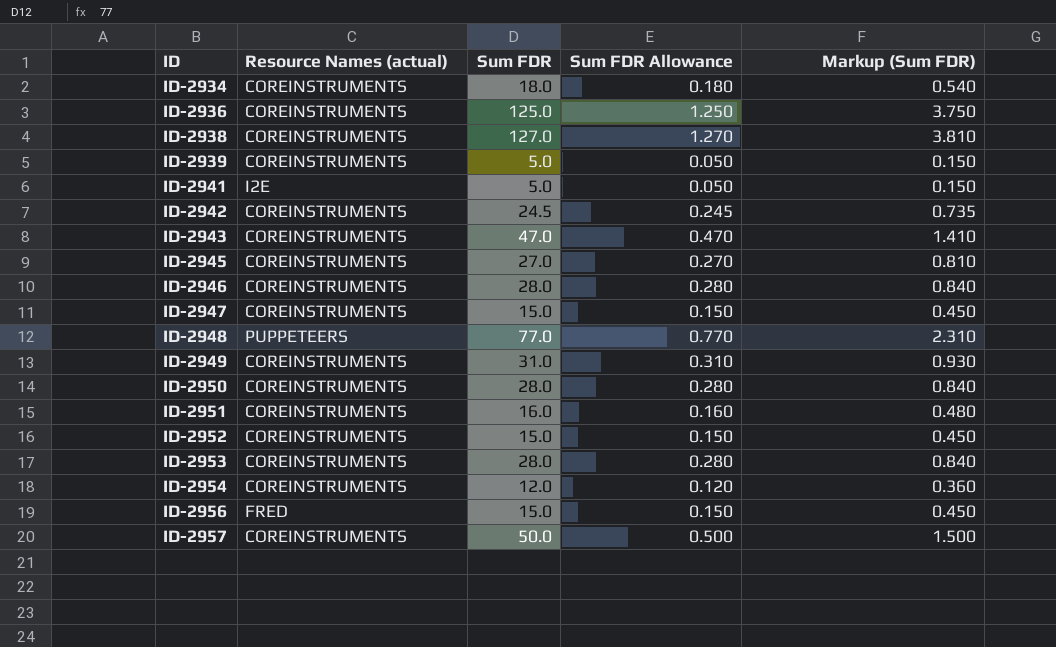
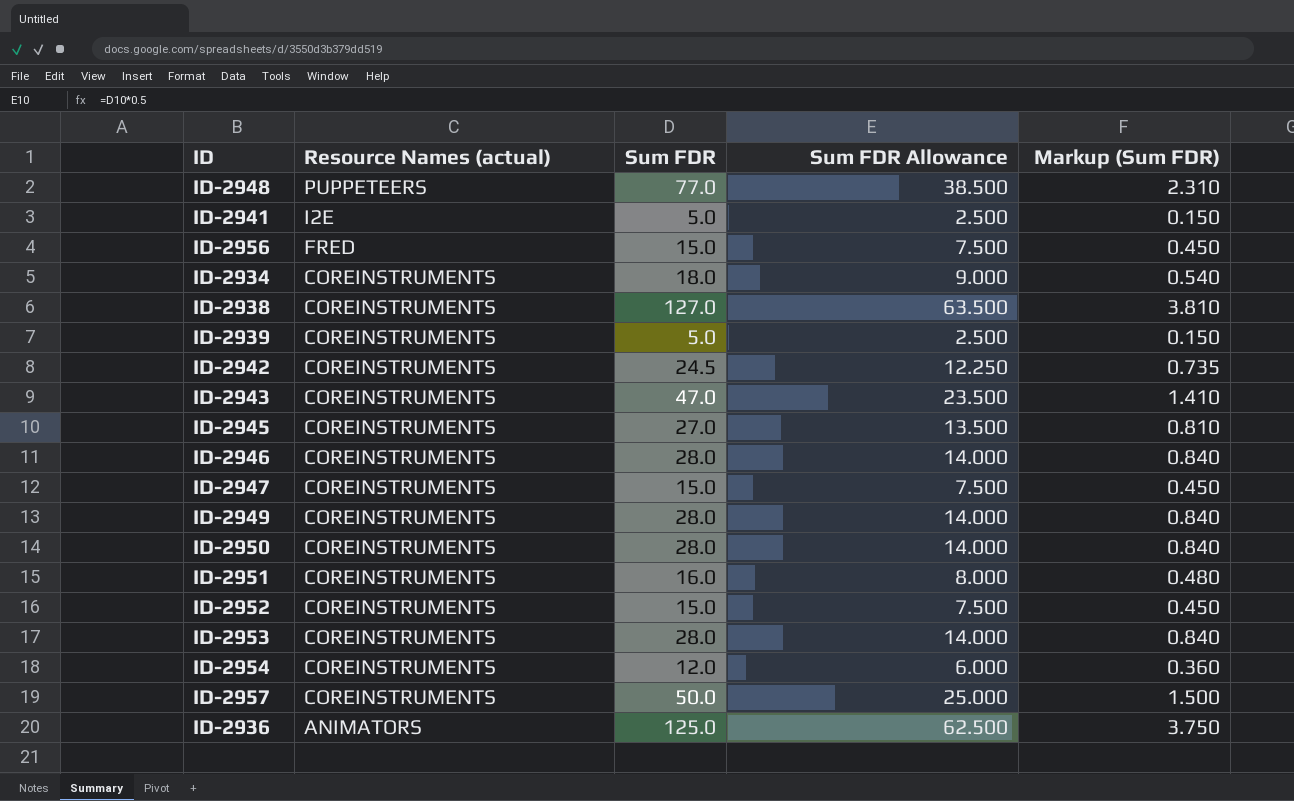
row order: ID ascending -> Resource Names (actual) descending
column Sum FDR Allowance | formula: [Sum FDR] * 0.01 -> [Sum FDR] * 0.5
ID-2949 | Sum FDR: 31.0 -> 28.0
ID-2949 | Markup (Sum FDR): 0.930 -> 0.840
ID-2936 | Resource Names (actual): COREINSTRUMENTS -> ANIMATORS

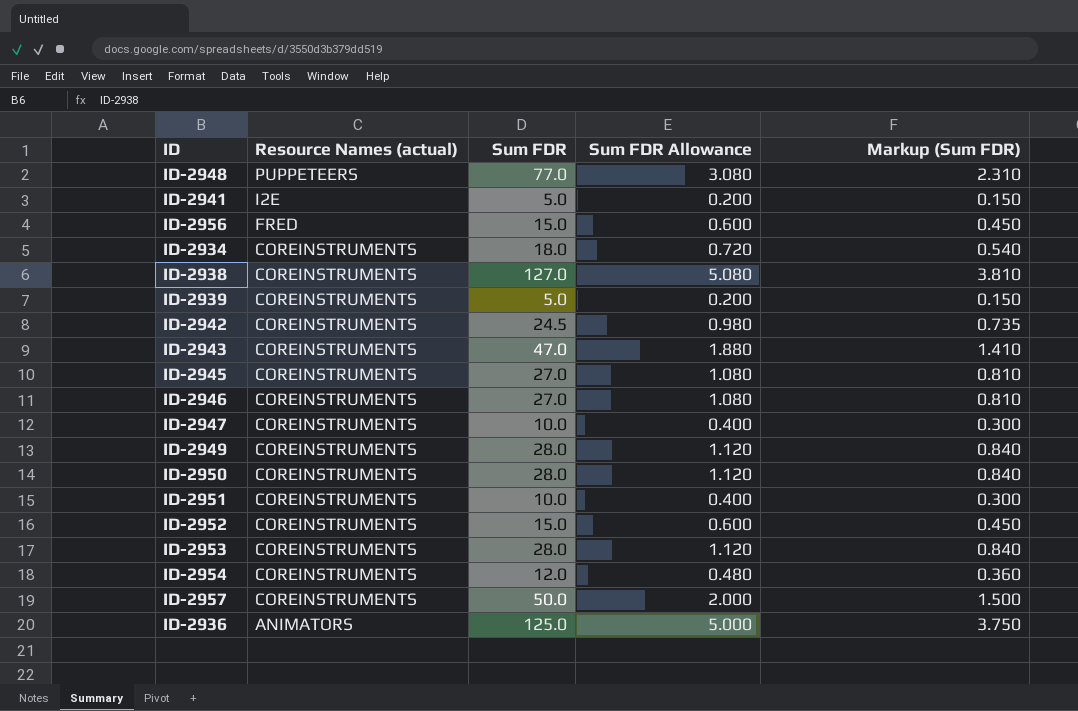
column Sum FDR Allowance | formula: [Sum FDR] * 0.5 -> [Sum FDR] * 0.04
ID-2946 | Sum FDR: 28.0 -> 27.0
ID-2946 | Markup (Sum FDR): 0.840 -> 0.810
ID-2947 | Sum FDR: 15.0 -> 10.0
ID-2947 | Markup (Sum FDR): 0.450 -> 0.300
ID-2951 | Sum FDR: 16.0 -> 10.0
ID-2951 | Markup (Sum FDR): 0.480 -> 0.300

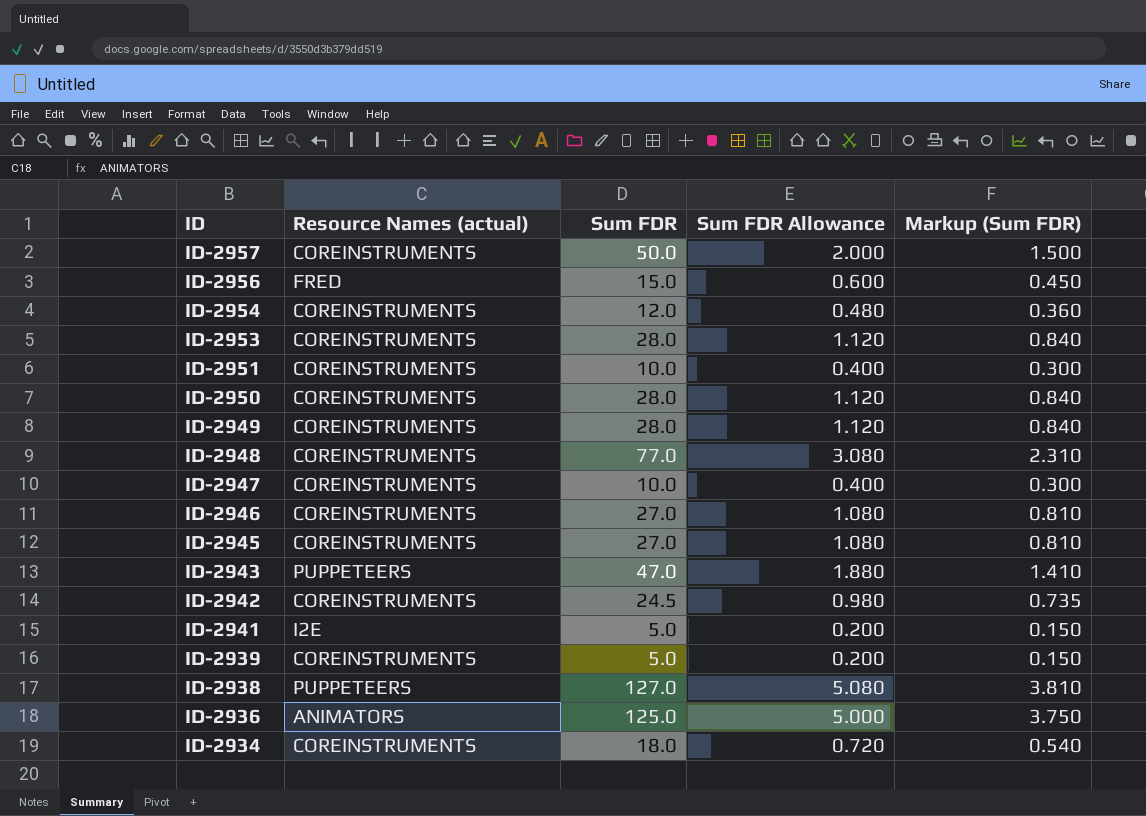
row order: Resource Names (actual) descending -> ID descending
row ID-2952: COREINSTRUMENTS | 15.0 | 0.600 | 0.450 -> none
ID-2948 | Resource Names (actual): PUPPETEERS -> COREINSTRUMENTS
ID-2943 | Resource Names (actual): COREINSTRUMENTS -> PUPPETEERS
ID-2938 | Resource Names (actual): COREINSTRUMENTS -> PUPPETEERS

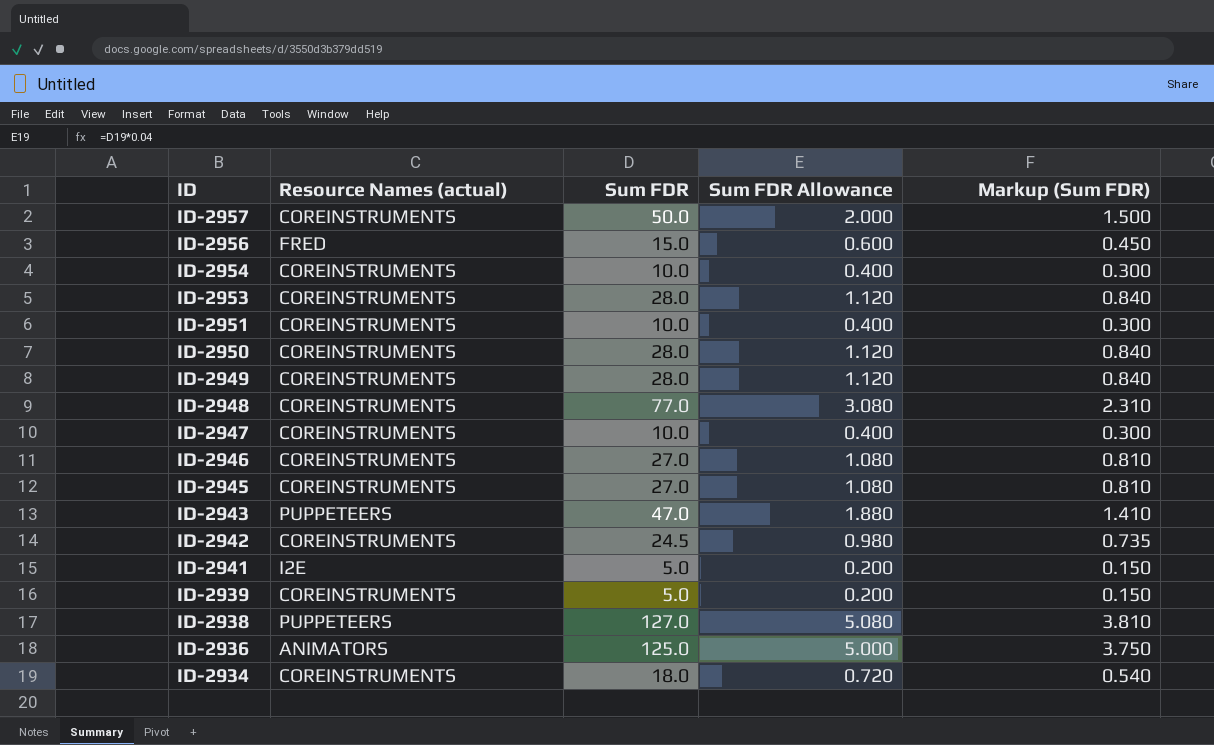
ID-2954 | Sum FDR: 12.0 -> 10.0
ID-2954 | Sum FDR Allowance: 0.480 -> 0.400
ID-2954 | Markup (Sum FDR): 0.360 -> 0.300

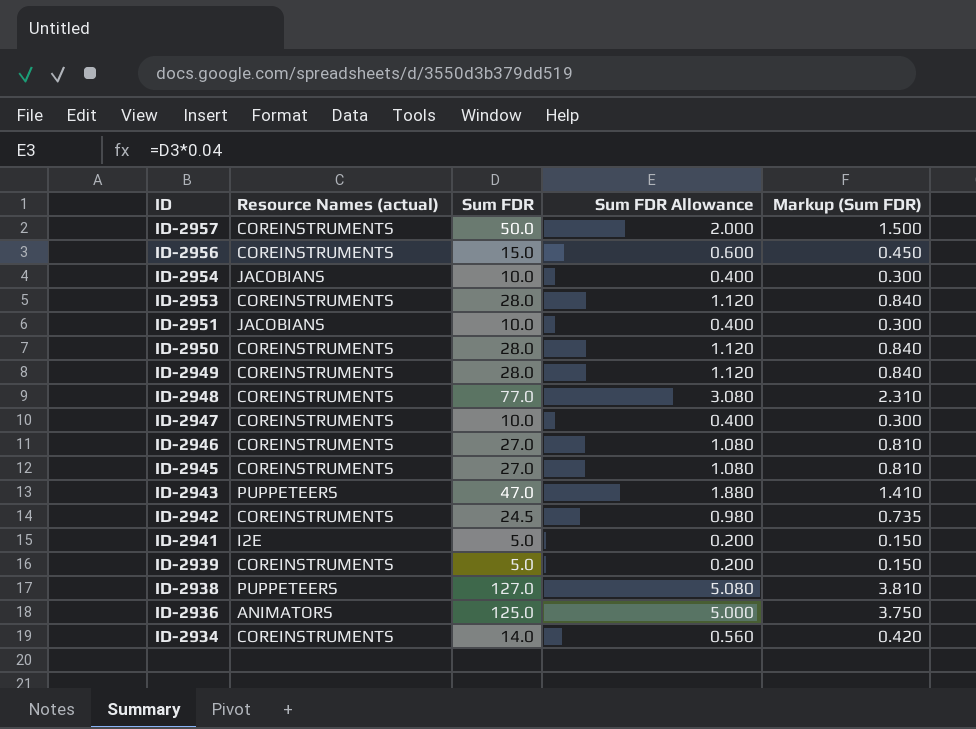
ID-2956 | Resource Names (actual): FRED -> COREINSTRUMENTS
ID-2954 | Resource Names (actual): COREINSTRUMENTS -> JACOBIANS
ID-2951 | Resource Names (actual): COREINSTRUMENTS -> JACOBIANS
ID-2934 | Sum FDR: 18.0 -> 14.0
ID-2934 | Sum FDR Allowance: 0.720 -> 0.560
ID-2934 | Markup (Sum FDR): 0.540 -> 0.420

